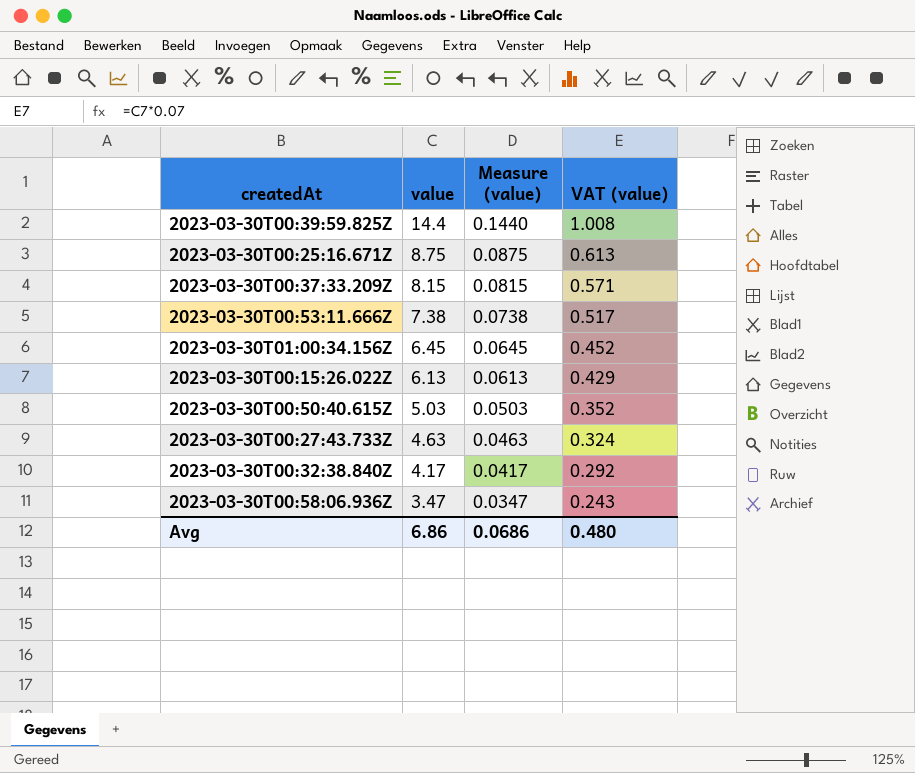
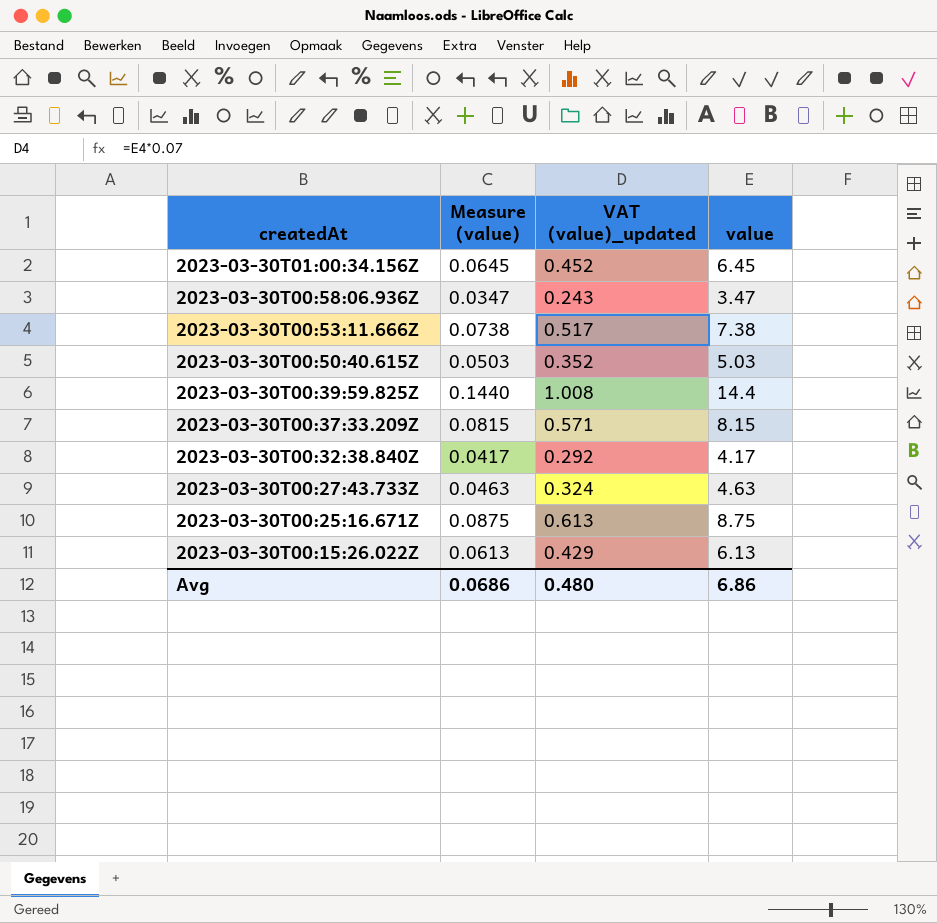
row order: value descending -> createdAt descending
column name: VAT (value) -> VAT (value)_updated
column value | position: 2 -> 4

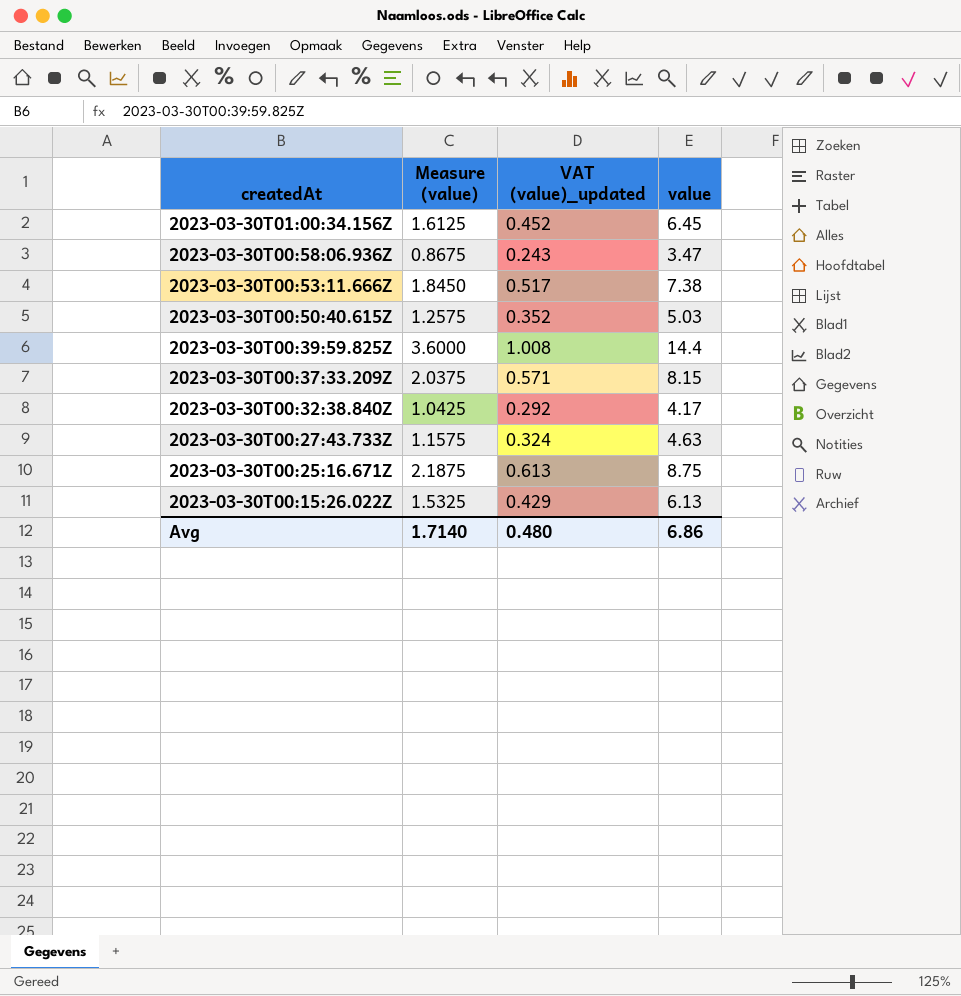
column Measure (value) | formula: [value] * 0.01 -> [value] * 0.25
Avg | Measure (value): 0.0686 -> 1.7140

